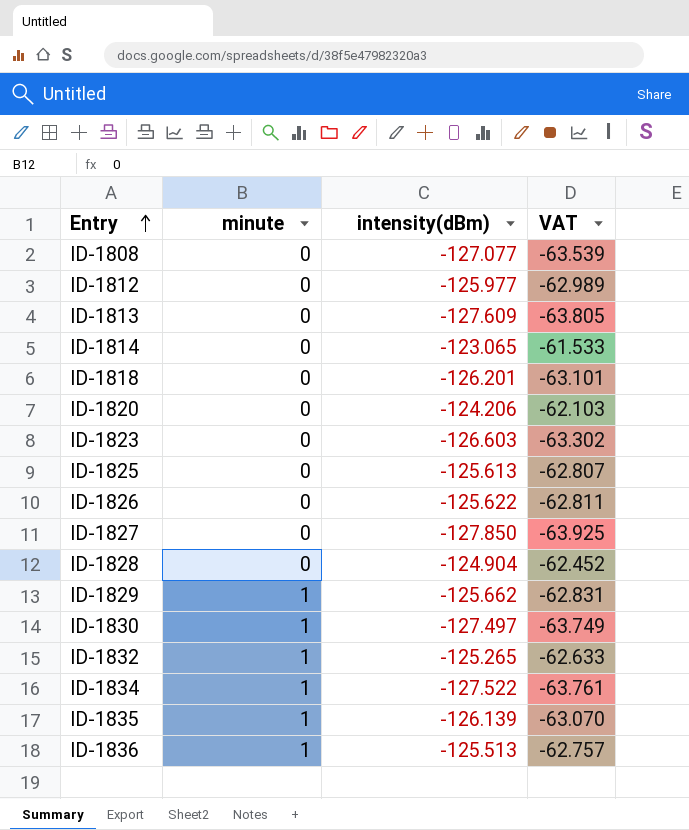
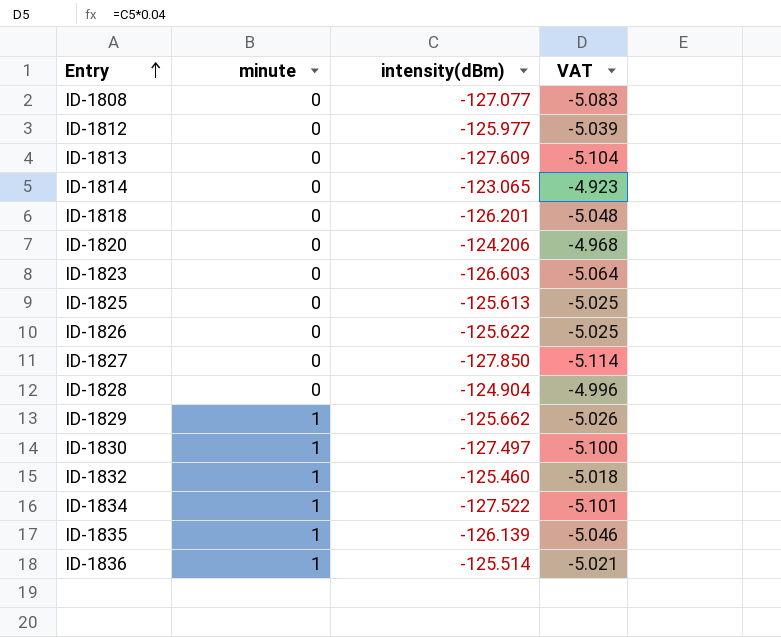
column VAT | formula: [intensity(dBm)] * 0.5 -> [intensity(dBm)] * 0.04
ID-1832 | intensity(dBm): -125.265 -> -125.460
ID-1836 | intensity(dBm): -125.513 -> -125.514

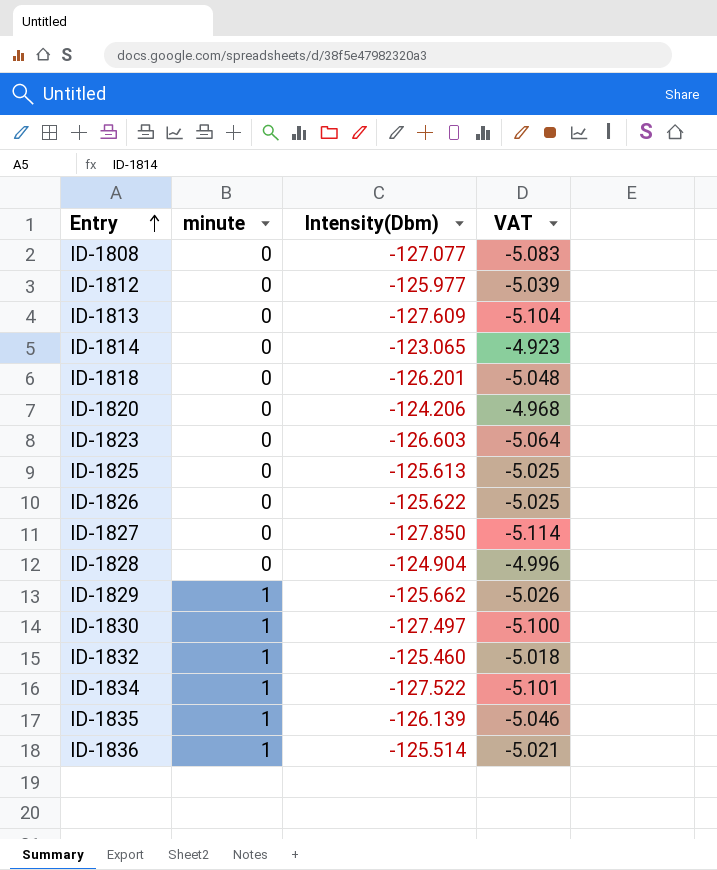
column name: intensity(dBm) -> Intensity(Dbm)

